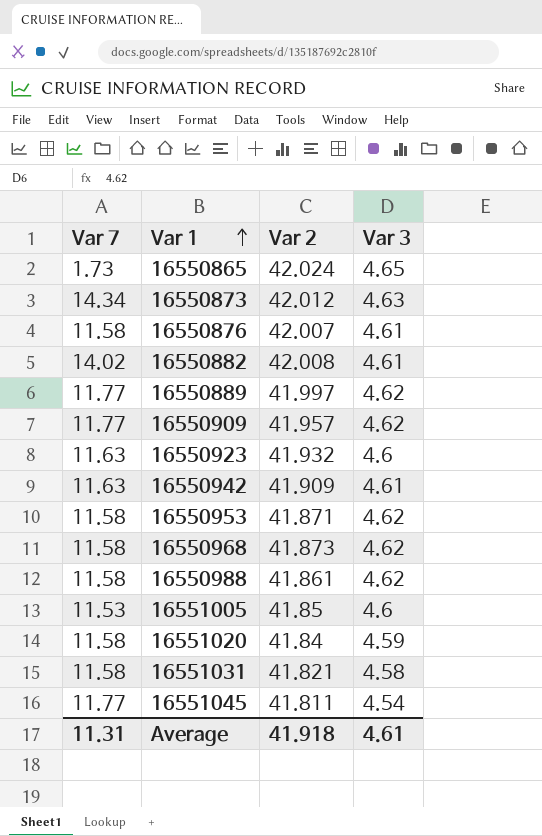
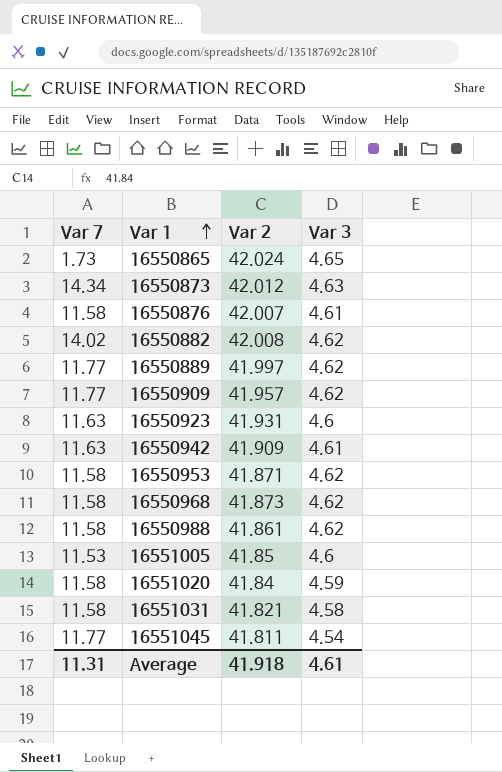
16550882 | Var 3: 4.61 -> 4.62
16550923 | Var 2: 41.932 -> 41.931

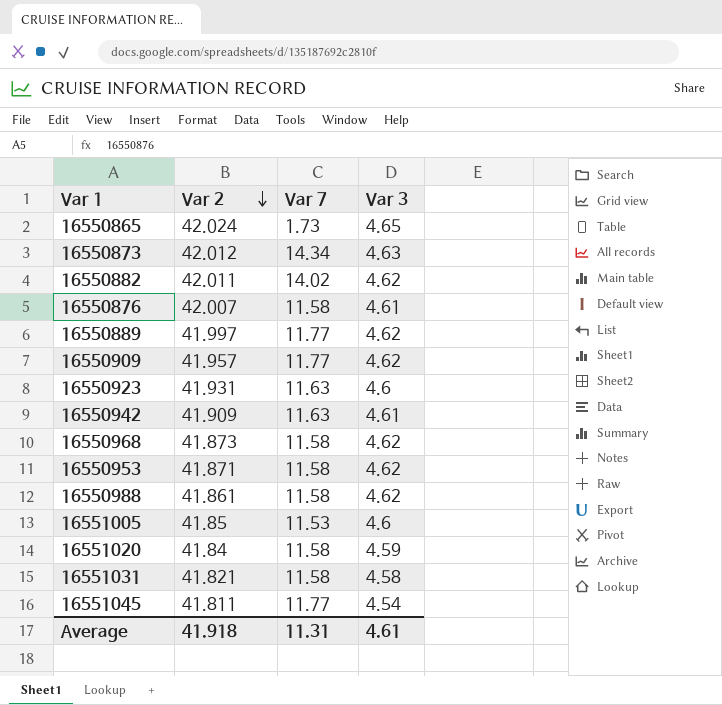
row order: Var 1 ascending -> Var 2 descending
column Var 7 | position: 1 -> 3
16550882 | Var 2: 42.008 -> 42.011

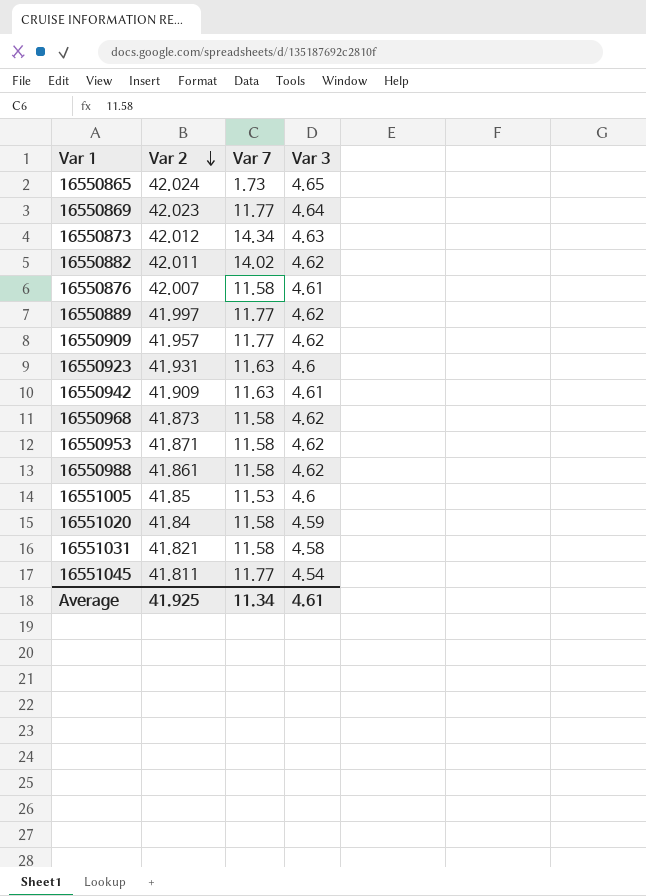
row 16550869: none -> 42.023 | 11.77 | 4.64
Average | Var 2: 41.918 -> 41.925
Average | Var 7: 11.31 -> 11.34

